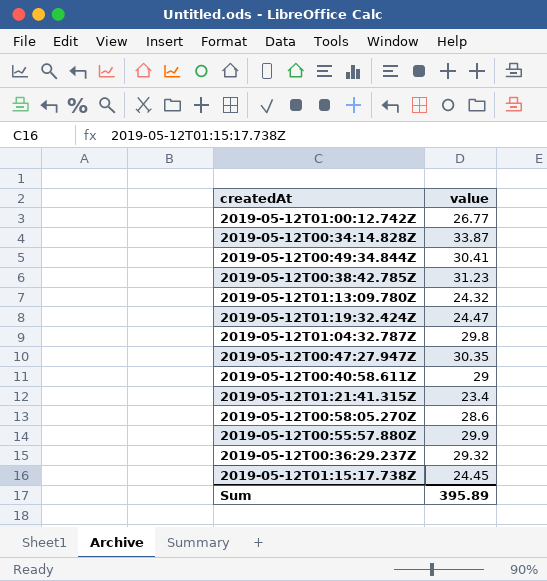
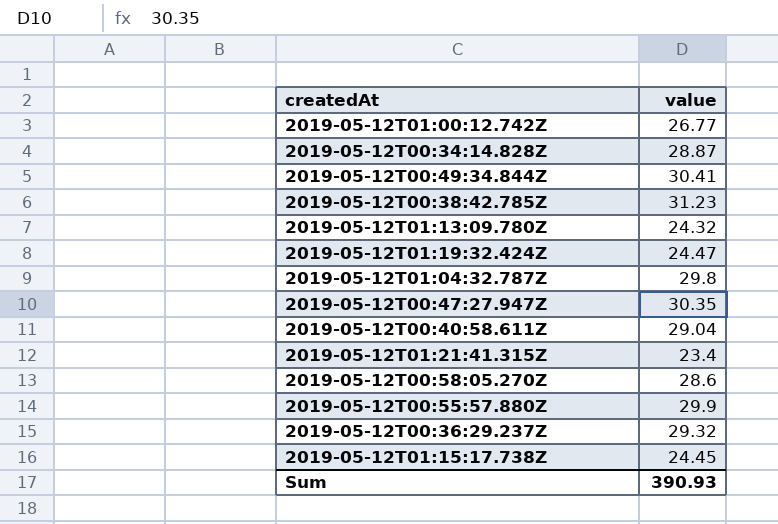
2019-05-12T00:34:14.828Z | value: 33.87 -> 28.87
2019-05-12T00:40:58.611Z | value: 29 -> 29.04
Sum | value: 395.89 -> 390.93

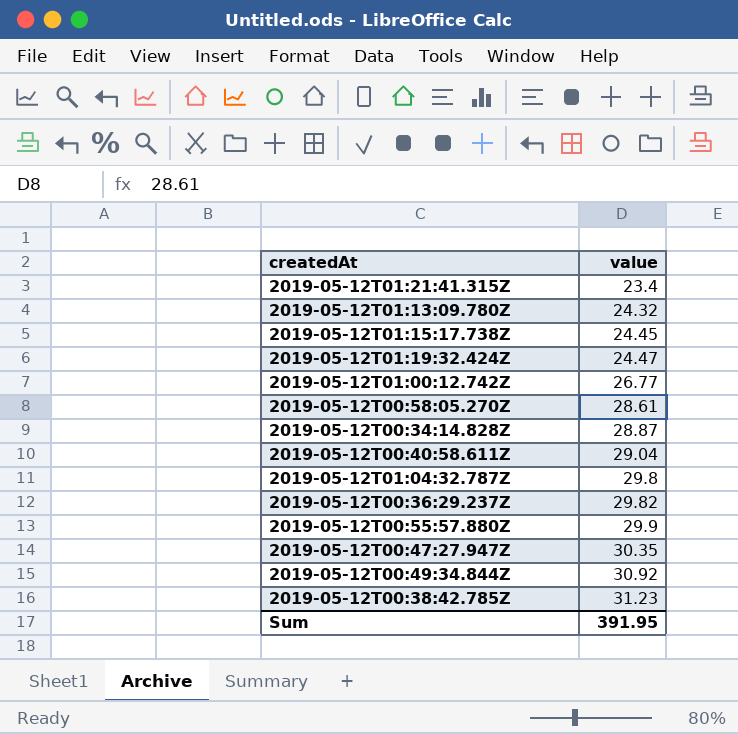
row order: none -> value ascending
2019-05-12T00:58:05.270Z | value: 28.6 -> 28.61
2019-05-12T00:36:29.237Z | value: 29.32 -> 29.82
2019-05-12T00:49:34.844Z | value: 30.41 -> 30.92
Sum | value: 390.93 -> 391.95

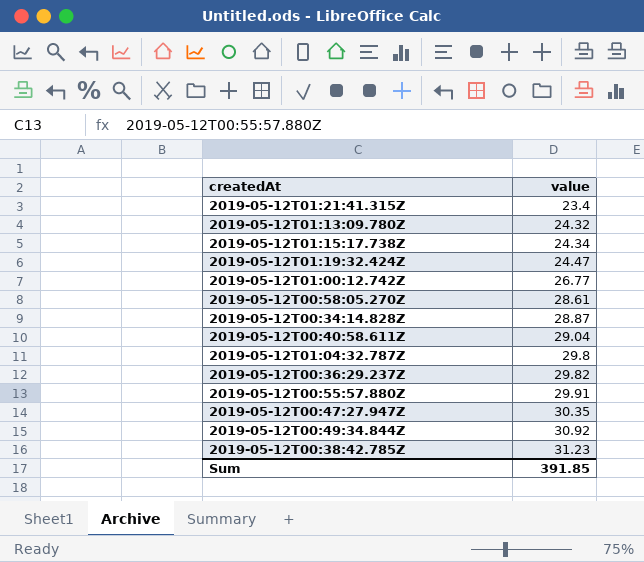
2019-05-12T01:15:17.738Z | value: 24.45 -> 24.34
2019-05-12T00:55:57.880Z | value: 29.9 -> 29.91
Sum | value: 391.95 -> 391.85

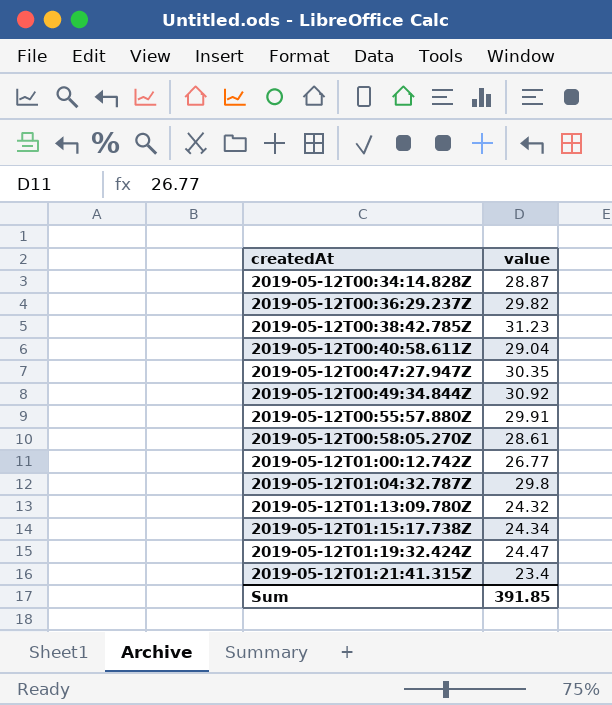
row order: value ascending -> createdAt ascending

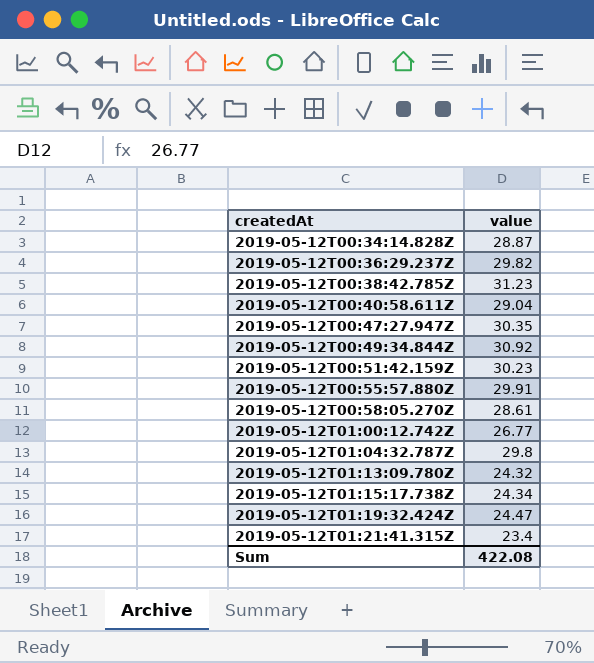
row 2019-05-12T00:51:42.159Z: none -> 30.23
Sum | value: 391.85 -> 422.08

